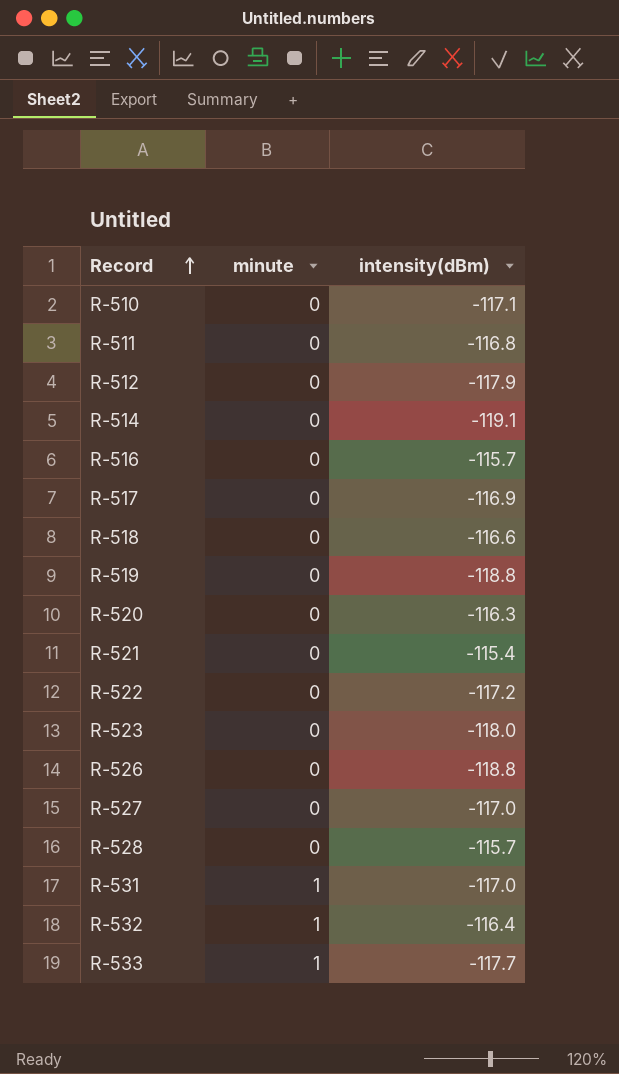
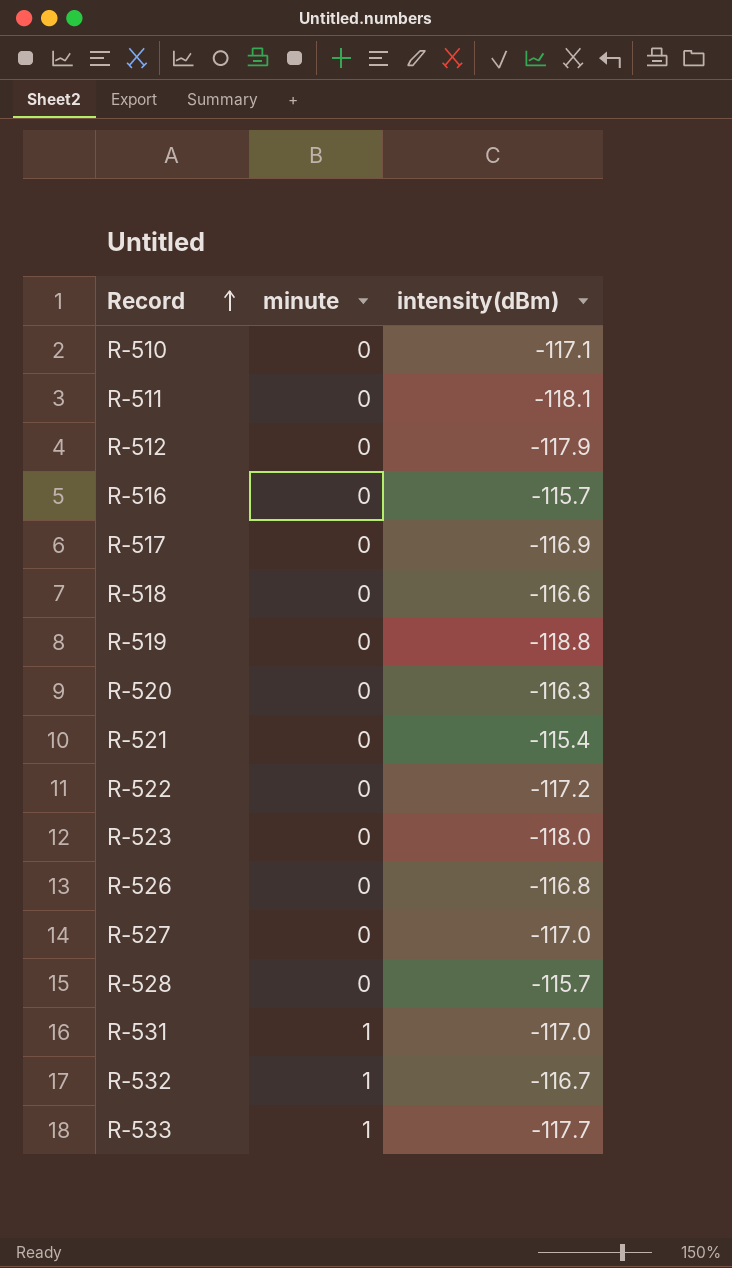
row R-514: 0 | -119.1 -> none
R-511 | intensity(dBm): -116.8 -> -118.1
R-526 | intensity(dBm): -118.8 -> -116.8
R-532 | intensity(dBm): -116.4 -> -116.7

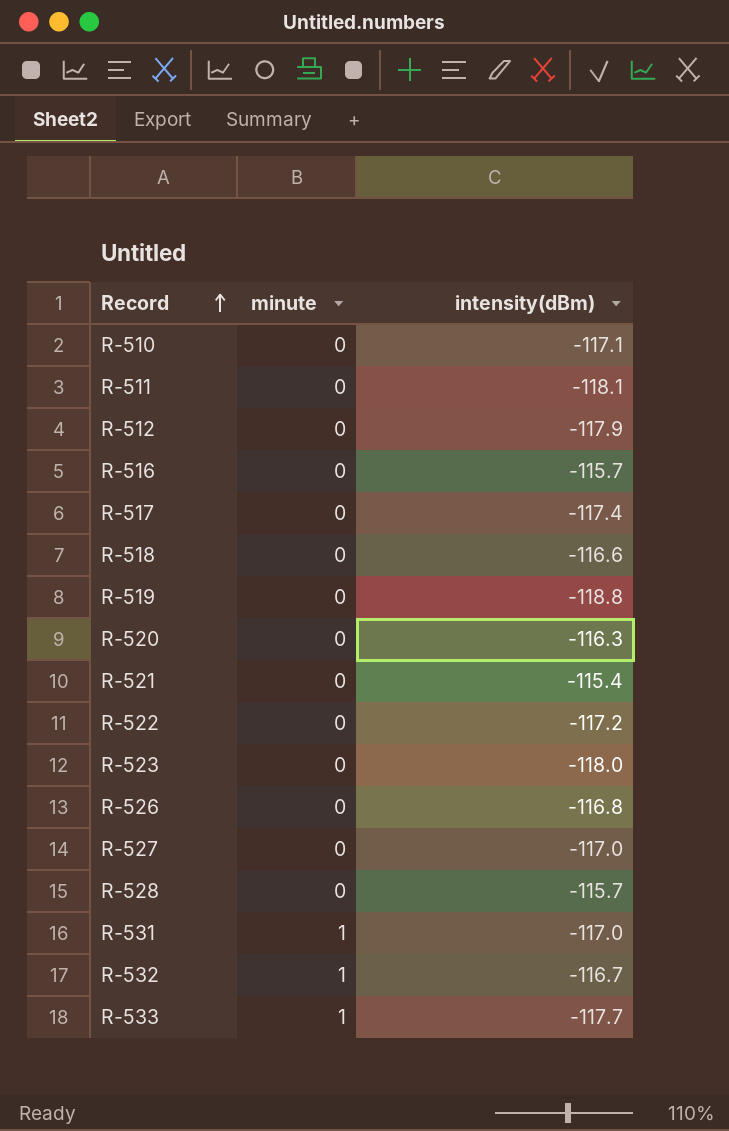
R-517 | intensity(dBm): -116.9 -> -117.4

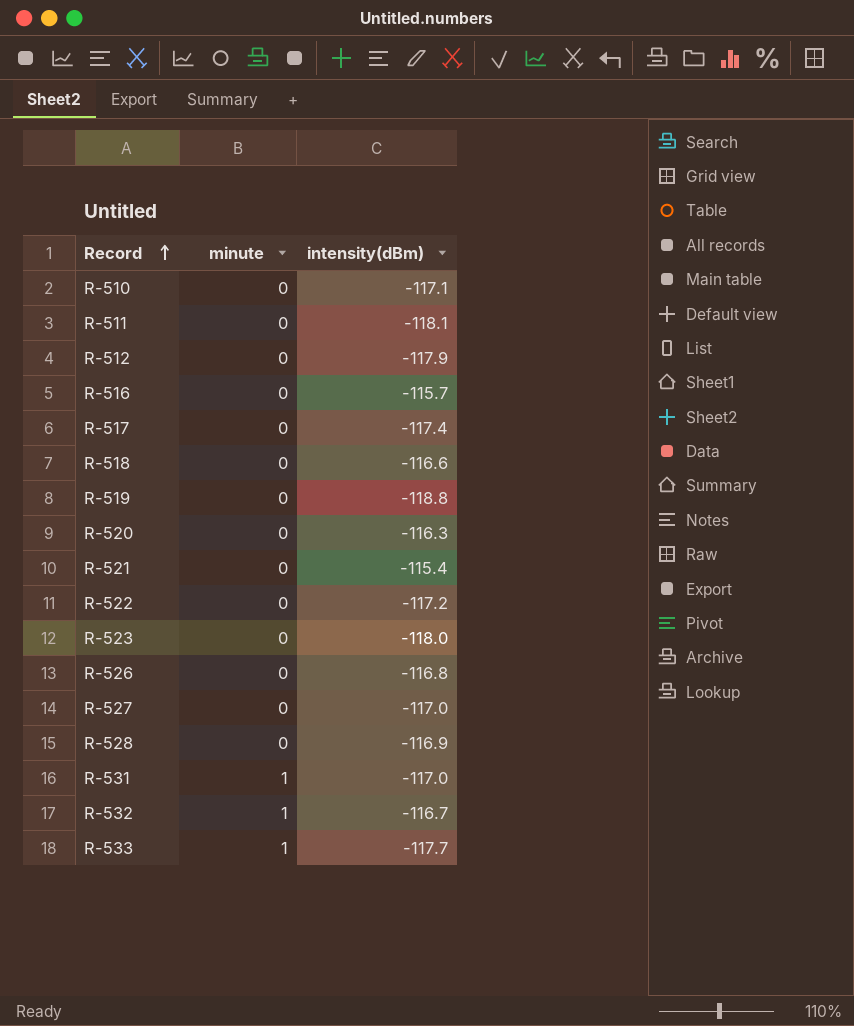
R-528 | intensity(dBm): -115.7 -> -116.9

